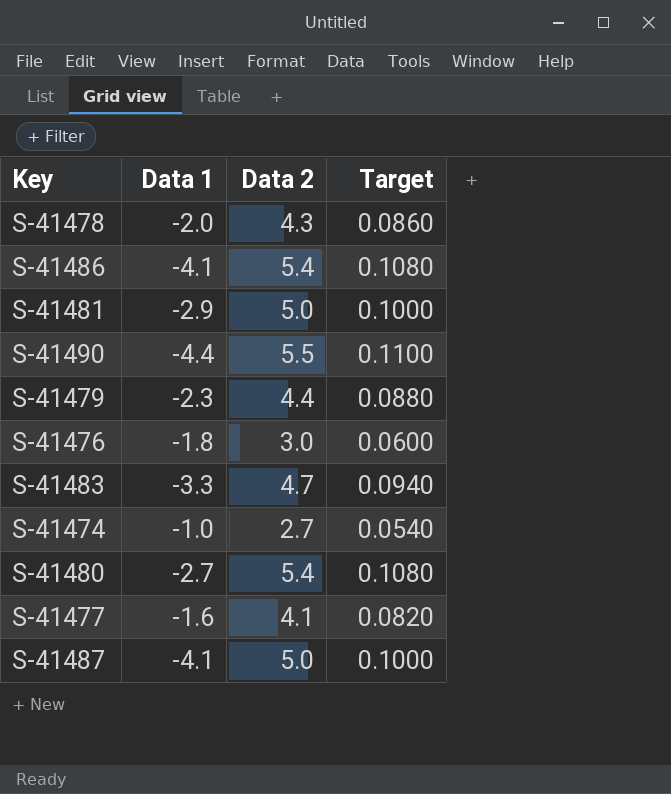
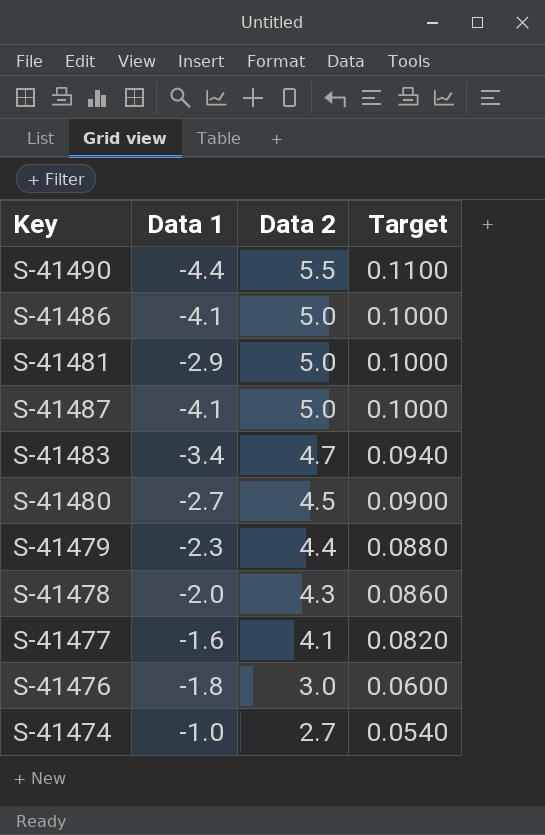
row order: none -> Data 2 descending
S-41486 | Data 2: 5.4 -> 5.0
S-41486 | Target: 0.1080 -> 0.1000
S-41483 | Data 1: -3.3 -> -3.4
S-41480 | Data 2: 5.4 -> 4.5
S-41480 | Target: 0.1080 -> 0.0900

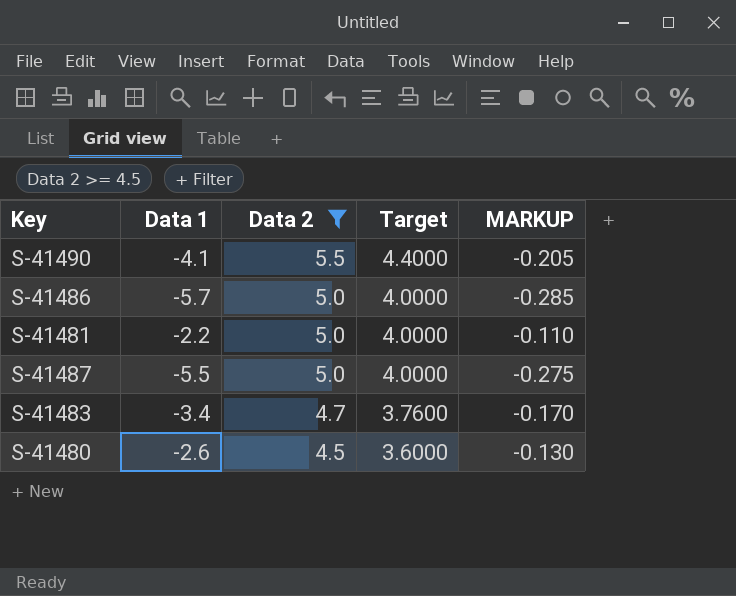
filter: none -> Data 2 >= 4.5
column Target | formula: [Data 2] * 0.02 -> [Data 2] * 0.8
column MARKUP | formula: none -> [Data 1] * 0.05
S-41490 | Data 1: -4.4 -> -4.1
S-41486 | Data 1: -4.1 -> -5.7
S-41481 | Data 1: -2.9 -> -2.2
S-41487 | Data 1: -4.1 -> -5.5
S-41480 | Data 1: -2.7 -> -2.6

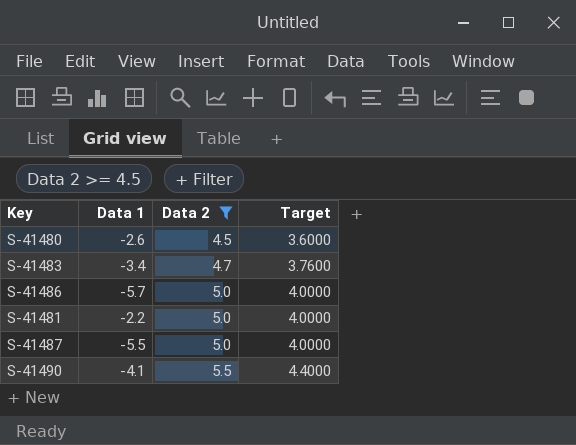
row order: Data 2 descending -> Data 2 ascending
column MARKUP | formula: [Data 1] * 0.05 -> none

